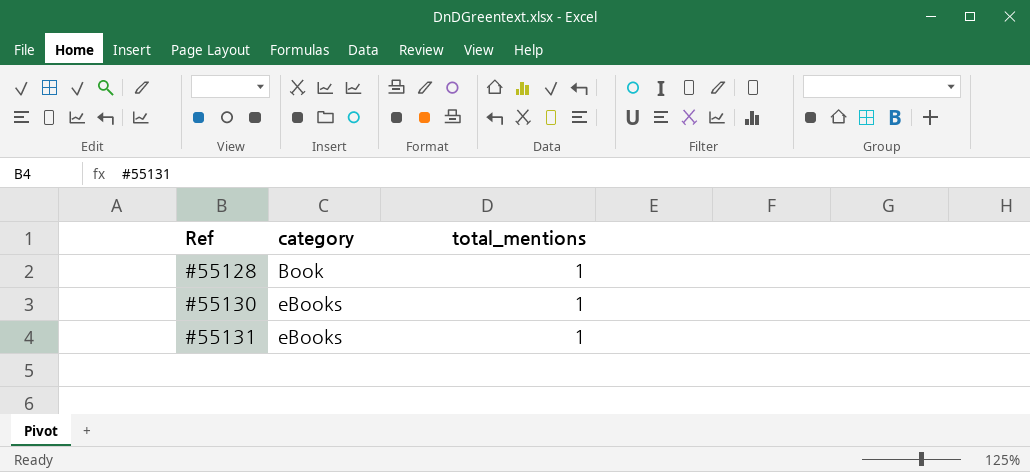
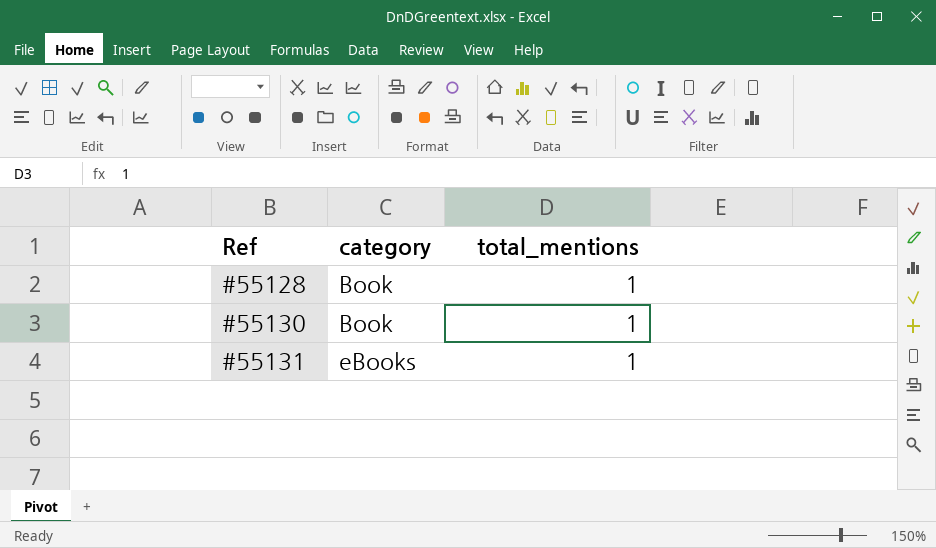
#55130 | category: eBooks -> Book

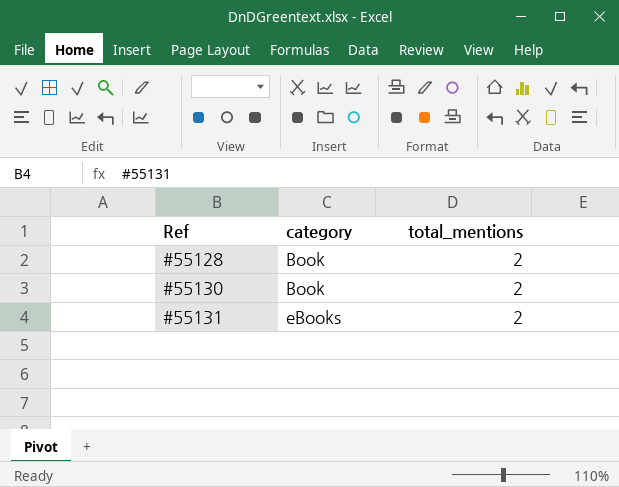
#55128 | total_mentions: 1 -> 2
#55130 | total_mentions: 1 -> 2
#55131 | total_mentions: 1 -> 2

